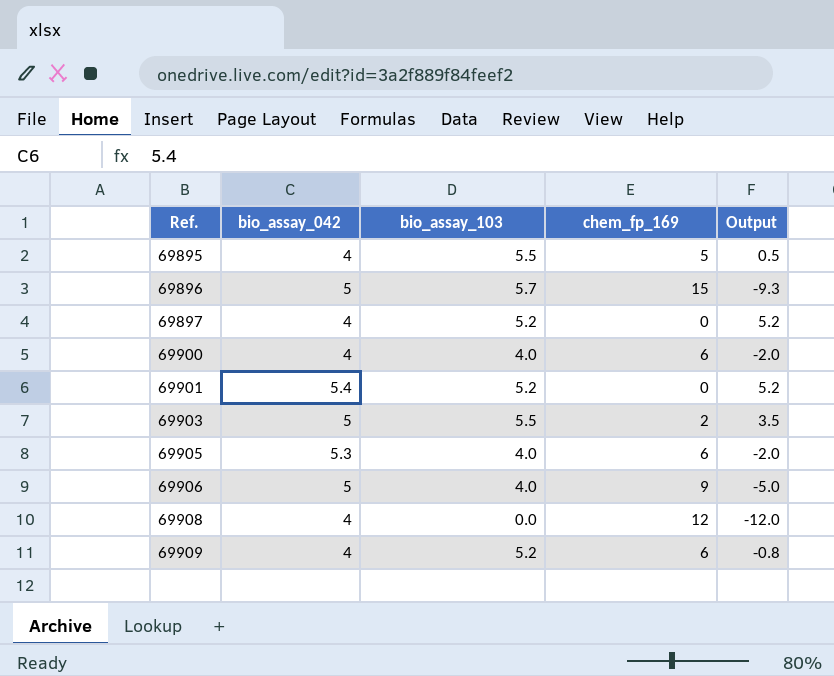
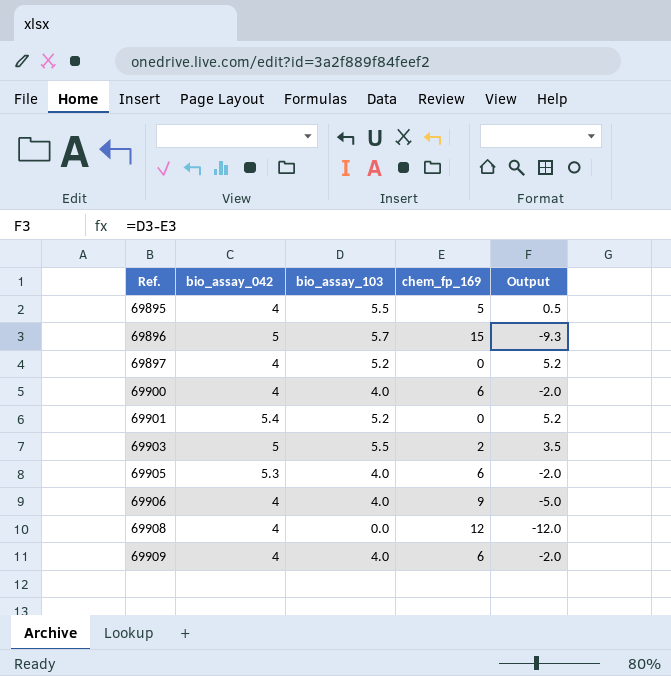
69906 | bio_assay_042: 5 -> 4
69909 | bio_assay_103: 5.2 -> 4.0
69909 | Output: -0.8 -> -2.0

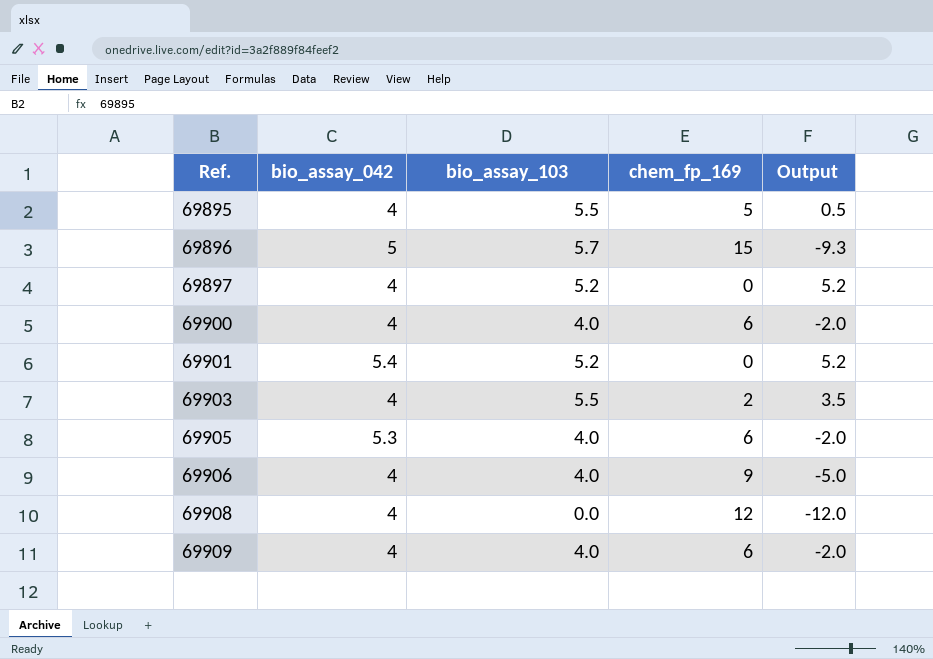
69903 | bio_assay_042: 5 -> 4

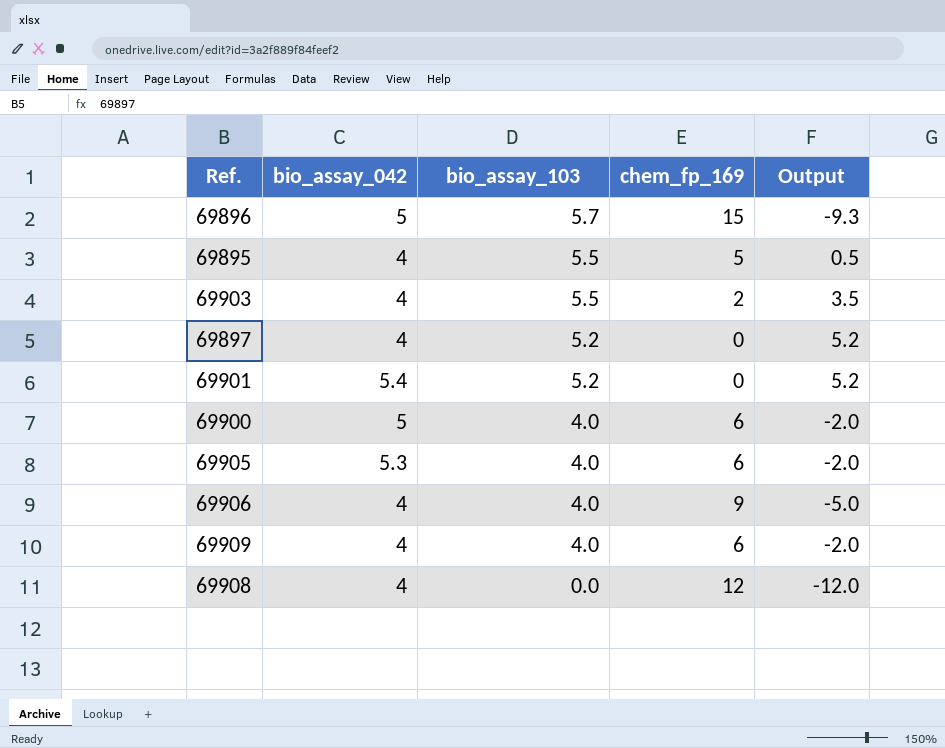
row order: Ref. ascending -> bio_assay_103 descending
69900 | bio_assay_042: 4 -> 5

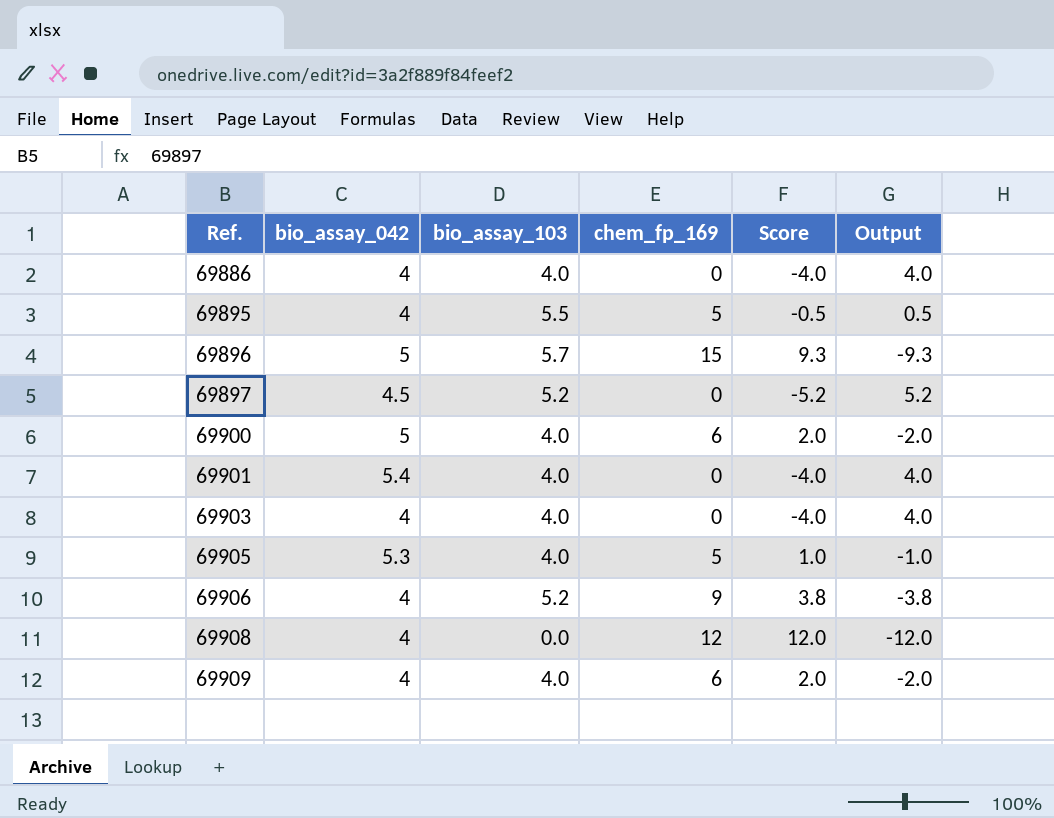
row order: bio_assay_103 descending -> Ref. ascending
column Score | formula: none -> [chem_fp_169] - [bio_assay_103]
row 69886: none -> 4 | 4.0 | 0 | -4.0 | 4.0
69897 | bio_assay_042: 4 -> 4.5
69901 | bio_assay_103: 5.2 -> 4.0
69901 | Output: 5.2 -> 4.0
69903 | bio_assay_103: 5.5 -> 4.0
69903 | chem_fp_169: 2 -> 0
69903 | Output: 3.5 -> 4.0
69905 | chem_fp_169: 6 -> 5
69905 | Output: -2.0 -> -1.0
69906 | bio_assay_103: 4.0 -> 5.2
69906 | Output: -5.0 -> -3.8

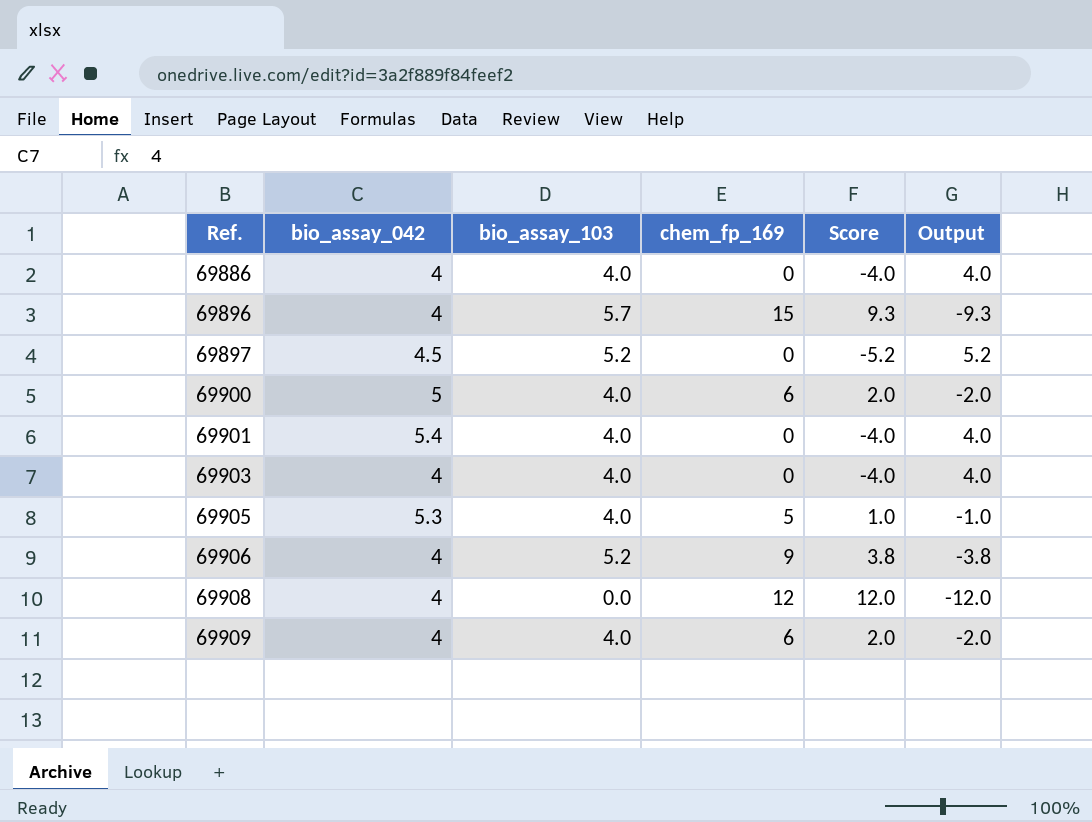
row 69895: 4 | 5.5 | 5 | -0.5 | 0.5 -> none
69896 | bio_assay_042: 5 -> 4

